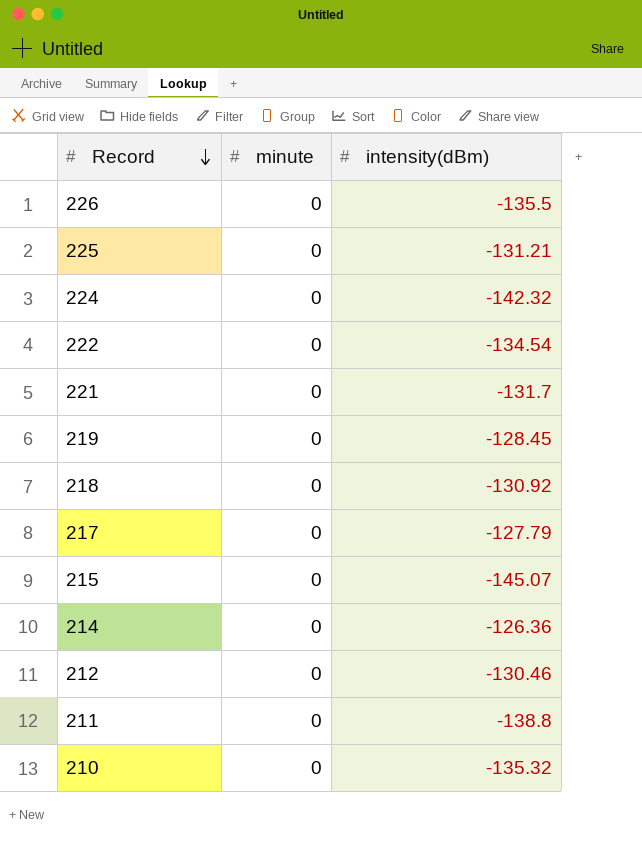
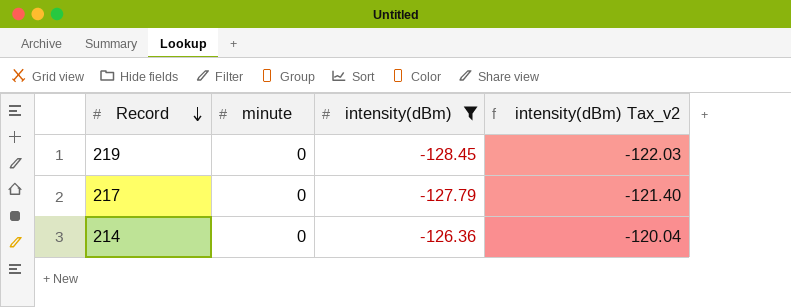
filter: none -> intensity(dBm) >= -128.45
column intensity(dBm) Tax_v2 | formula: none -> [intensity(dBm)] * 0.95

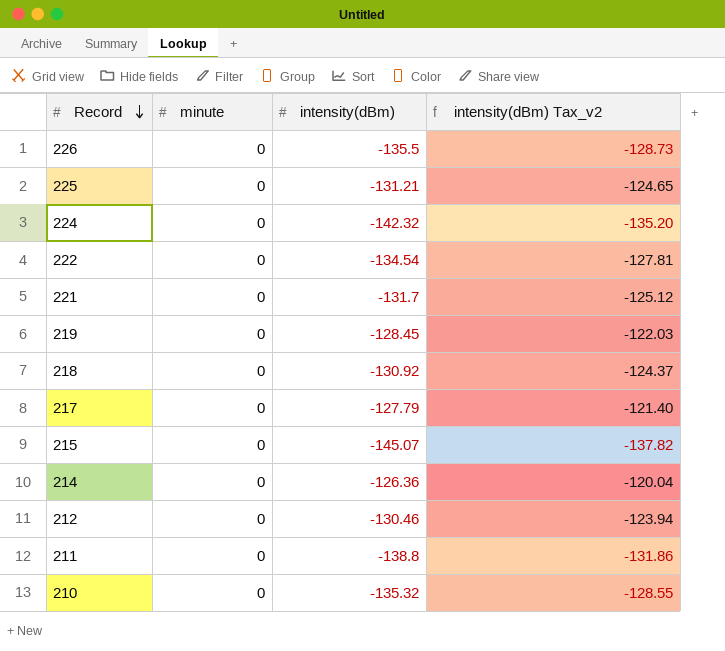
filter: intensity(dBm) >= -128.45 -> none

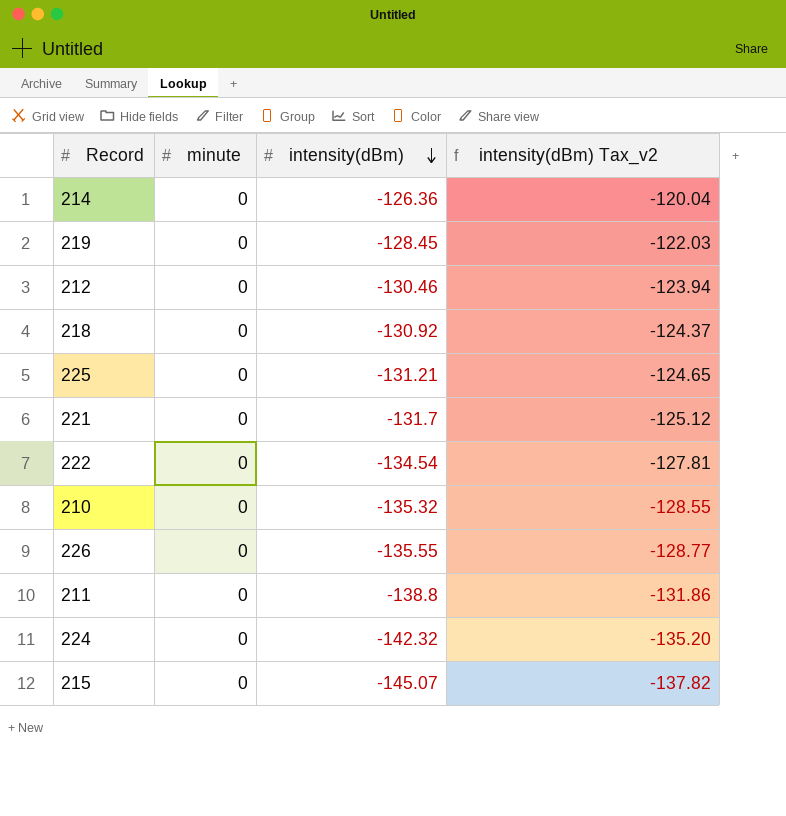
row order: Record descending -> intensity(dBm) descending
row 217: 0 | -127.79 | -121.40 -> none
226 | intensity(dBm): -135.5 -> -135.55
226 | intensity(dBm) Tax_v2: -128.73 -> -128.77

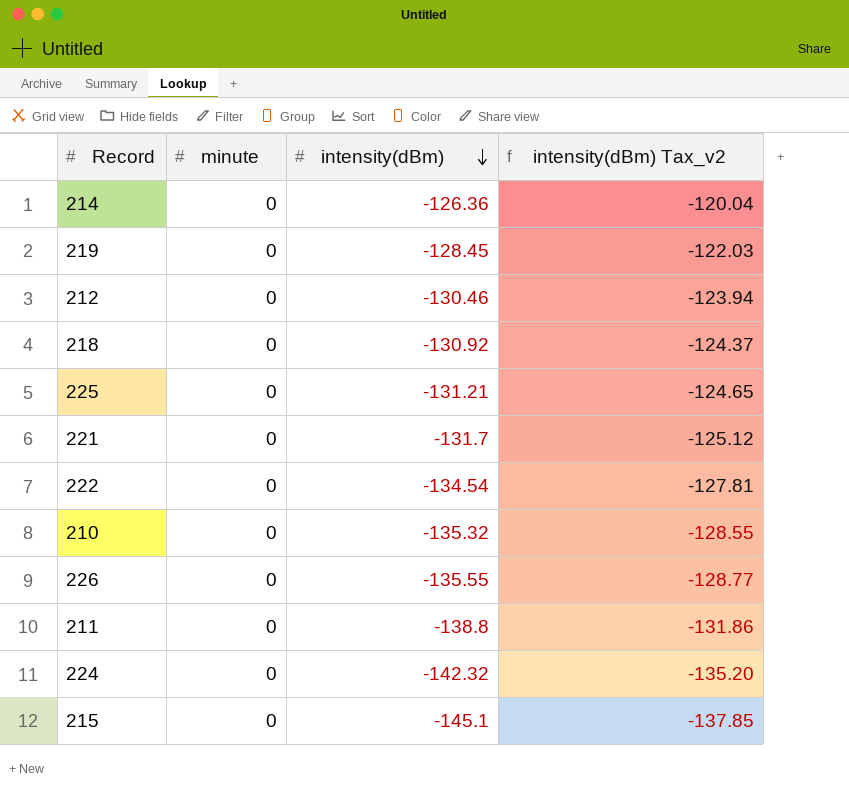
215 | intensity(dBm): -145.07 -> -145.1
215 | intensity(dBm) Tax_v2: -137.82 -> -137.85

